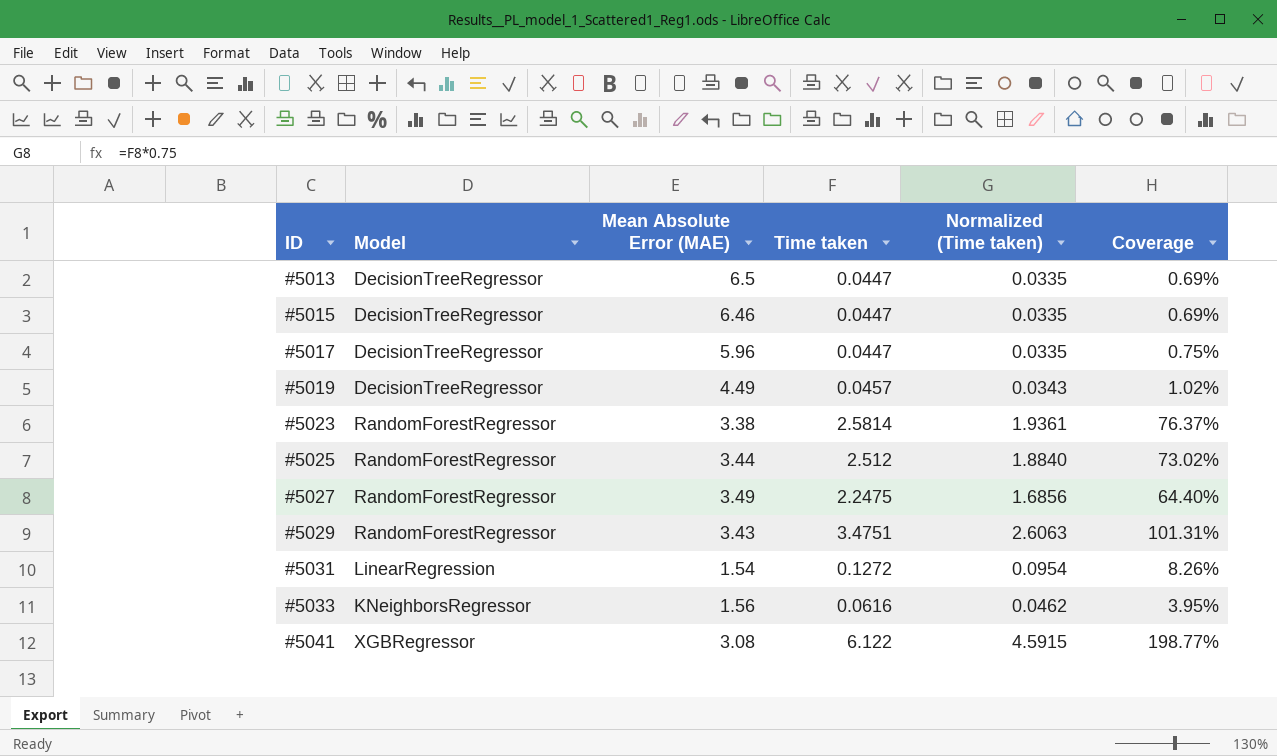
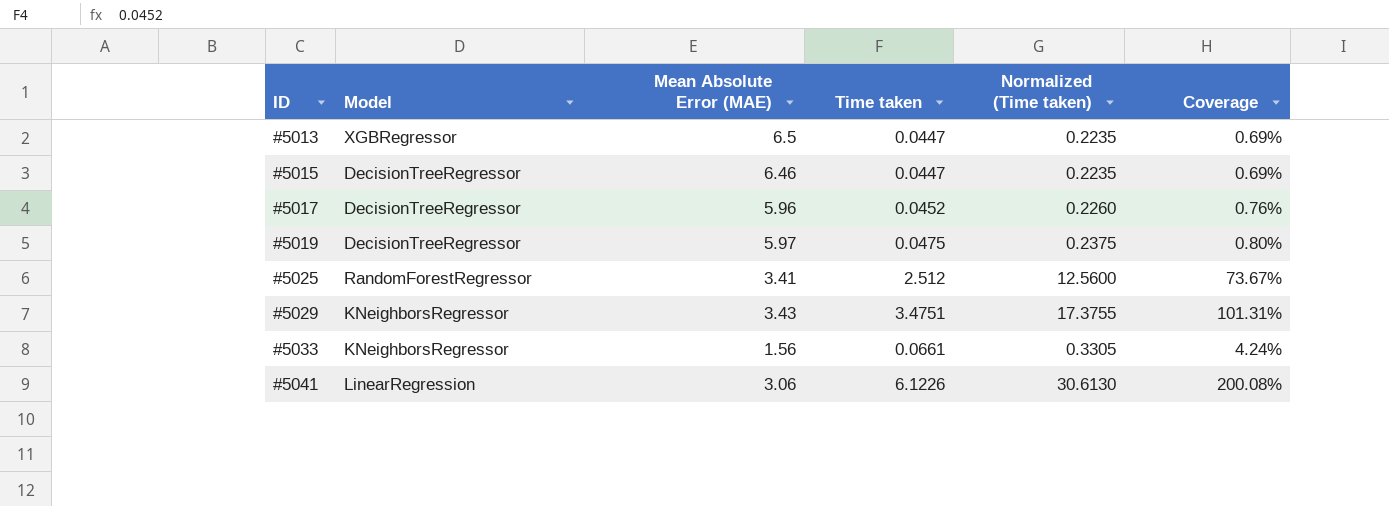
column Normalized (Time taken) | formula: [Time taken] * 0.75 -> [Time taken] * 5
row #5023: RandomForestRegressor | 3.38 | 2.5814 | 1.9361 | 76.37% -> none
row #5027: RandomForestRegressor | 3.49 | 2.2475 | 1.6856 | 64.40% -> none
row #5031: LinearRegression | 1.54 | 0.1272 | 0.0954 | 8.26% -> none
#5013 | Model: DecisionTreeRegressor -> XGBRegressor
#5017 | Time taken: 0.0447 -> 0.0452
#5017 | Coverage: 0.75% -> 0.76%
#5019 | Mean Absolute Error (MAE): 4.49 -> 5.97
#5019 | Time taken: 0.0457 -> 0.0475
#5019 | Coverage: 1.02% -> 0.80%
#5025 | Mean Absolute Error (MAE): 3.44 -> 3.41
#5025 | Coverage: 73.02% -> 73.67%
#5029 | Model: RandomForestRegressor -> KNeighborsRegressor
#5033 | Time taken: 0.0616 -> 0.0661
#5033 | Coverage: 3.95% -> 4.24%
#5041 | Model: XGBRegressor -> LinearRegression
#5041 | Mean Absolute Error (MAE): 3.08 -> 3.06
#5041 | Time taken: 6.122 -> 6.1226
#5041 | Coverage: 198.77% -> 200.08%

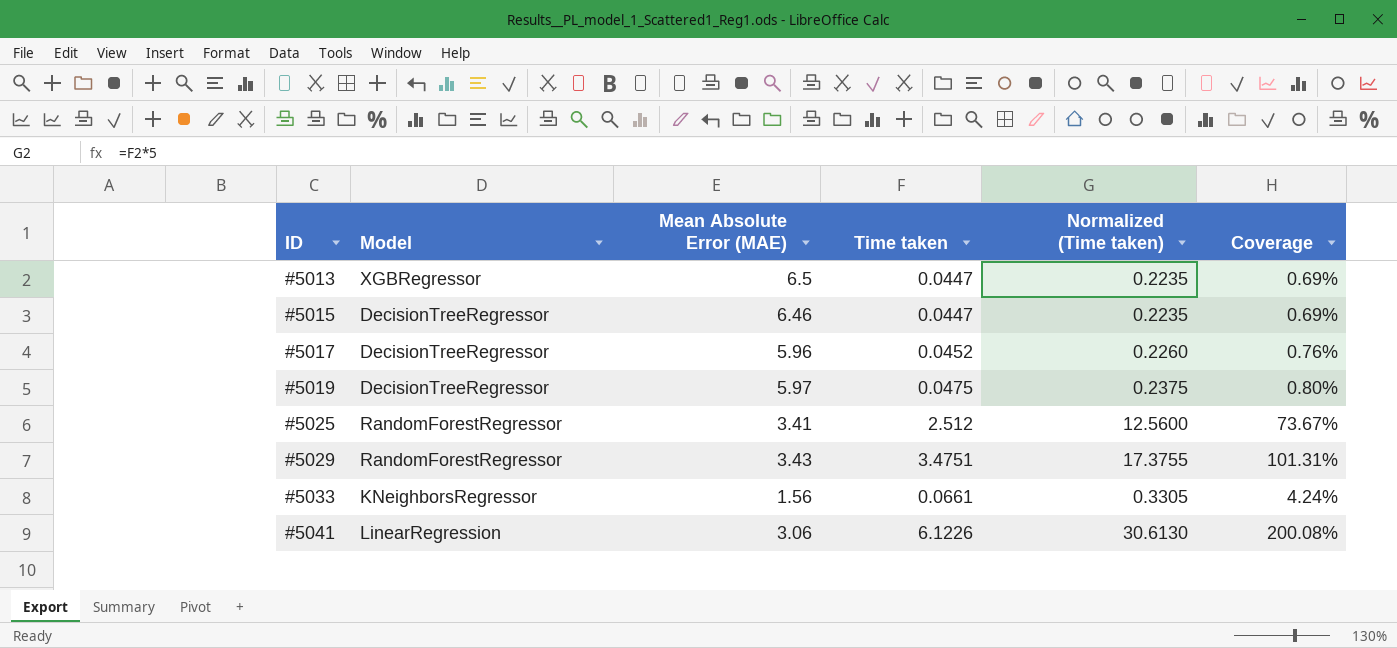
#5029 | Model: KNeighborsRegressor -> RandomForestRegressor

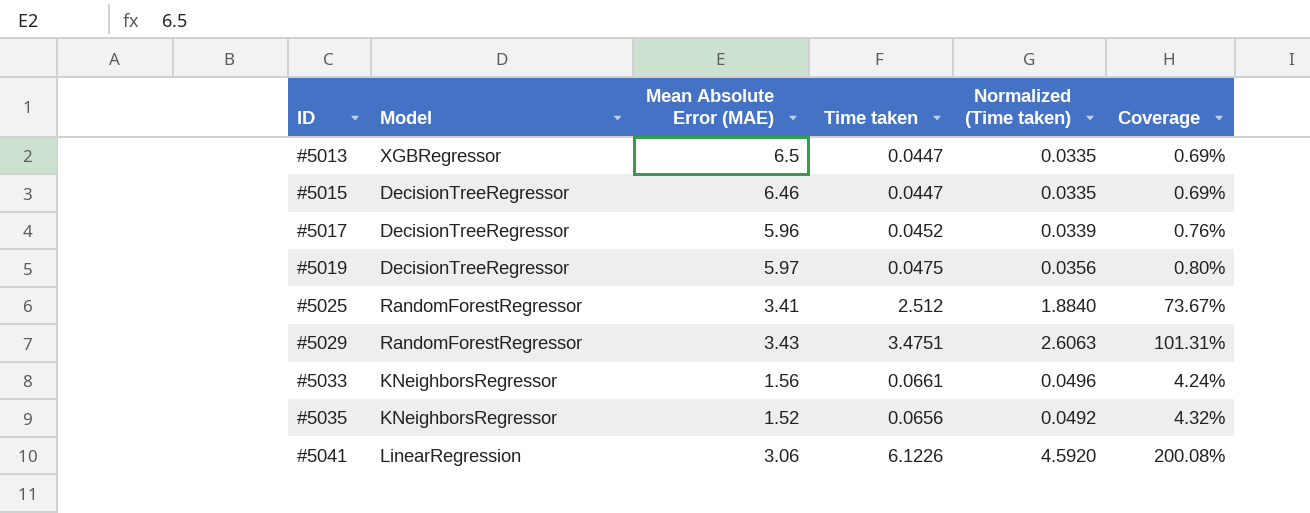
column Normalized (Time taken) | formula: [Time taken] * 5 -> [Time taken] * 0.75
row #5035: none -> KNeighborsRegressor | 1.52 | 0.0656 | 0.0492 | 4.32%

